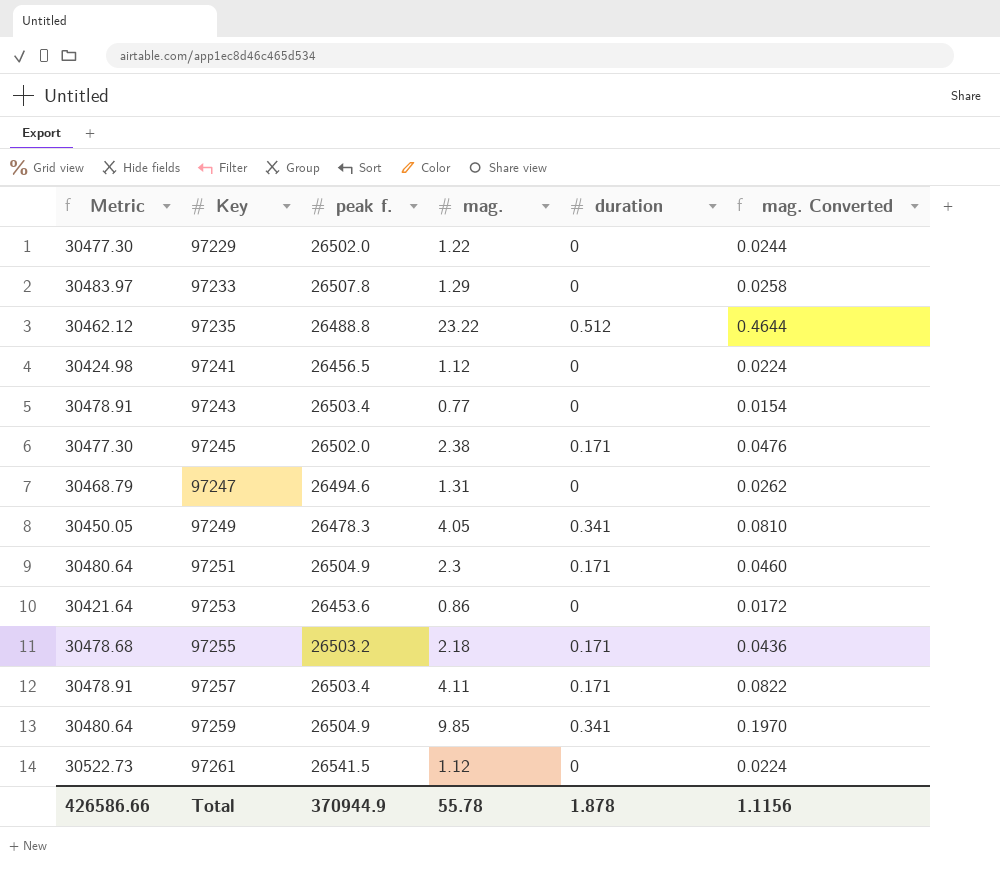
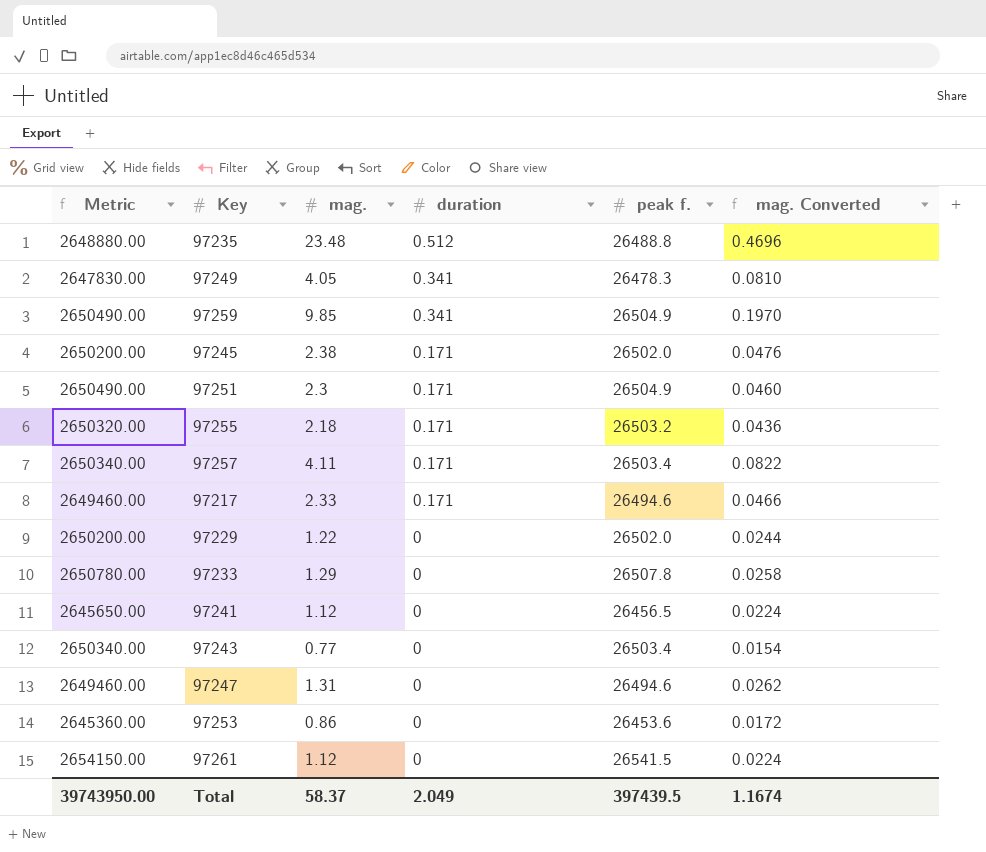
row order: Key ascending -> duration descending
column Metric | formula: [peak f.] * 1.15 -> [peak f.] * 100
column peak f. | position: 3 -> 5
97235 | mag.: 23.22 -> 23.48
97235 | mag. Converted: 0.4644 -> 0.4696
row 97217: none -> 2649460.00 | 2.33 | 0.171 | 26494.6 | 0.0466
Total | Metric: 426586.66 -> 39743950.00
Total | mag.: 55.78 -> 58.37
Total | duration: 1.878 -> 2.049
Total | peak f.: 370944.9 -> 397439.5
Total | mag. Converted: 1.1156 -> 1.1674

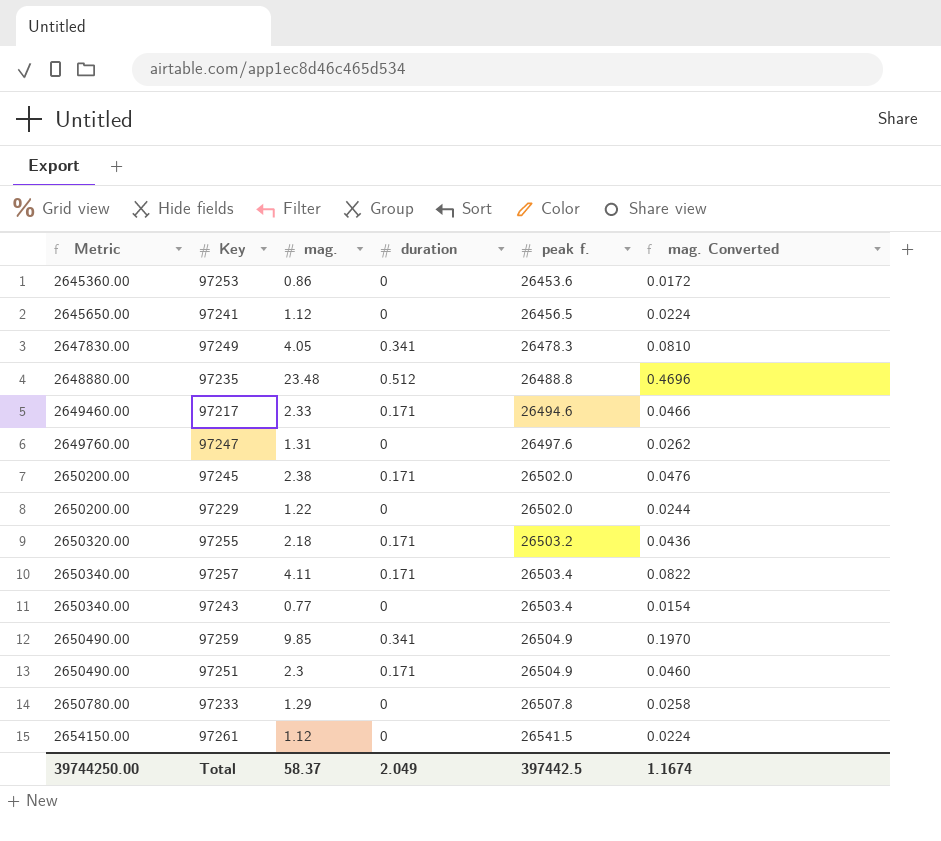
row order: duration descending -> Metric ascending
97247 | Metric: 2649460.00 -> 2649760.00
97247 | peak f.: 26494.6 -> 26497.6
Total | Metric: 39743950.00 -> 39744250.00
Total | peak f.: 397439.5 -> 397442.5

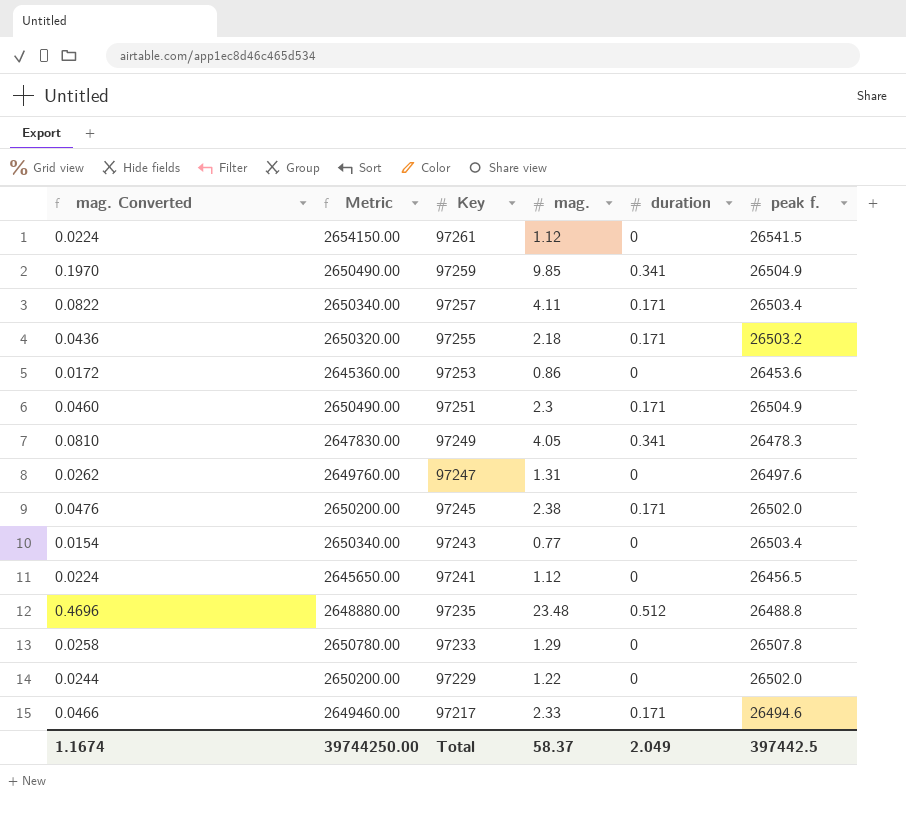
row order: Metric ascending -> Key descending
column mag. Converted | position: 6 -> 1

